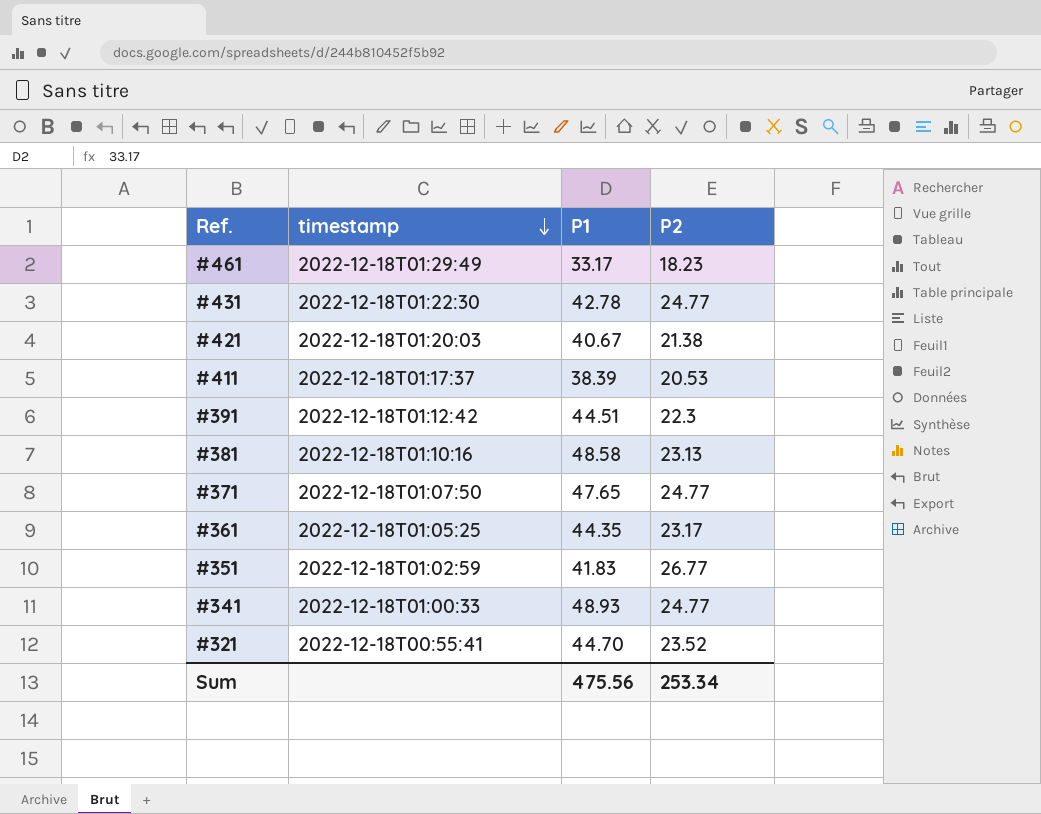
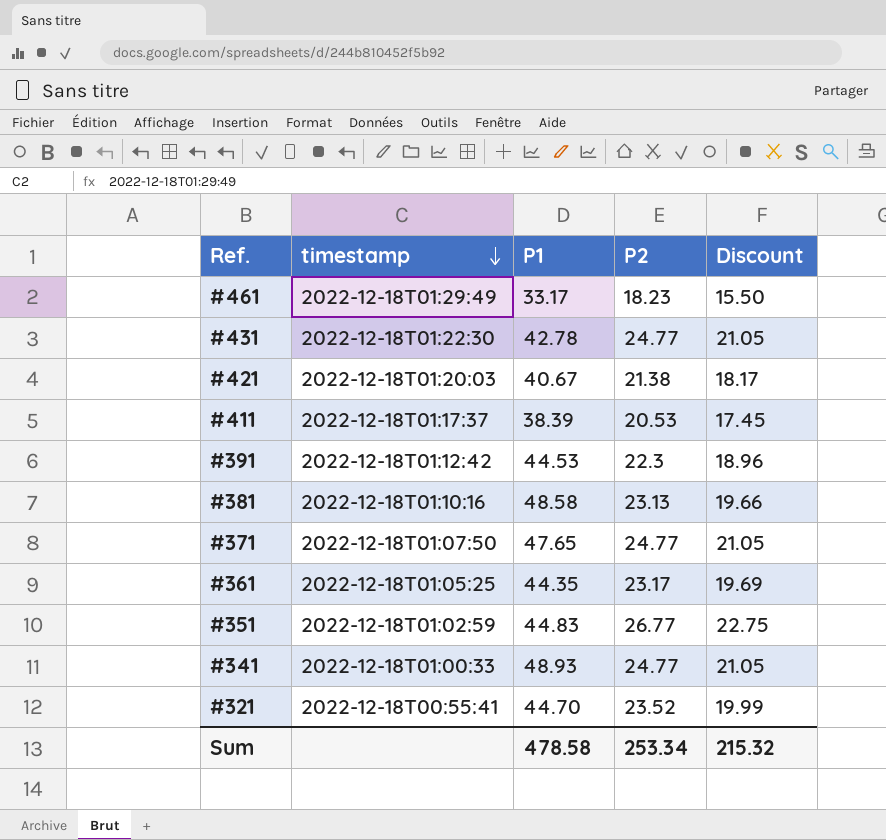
column Discount | formula: none -> [P2] * 0.85
#391 | P1: 44.51 -> 44.53
#351 | P1: 41.83 -> 44.83
Sum | P1: 475.56 -> 478.58

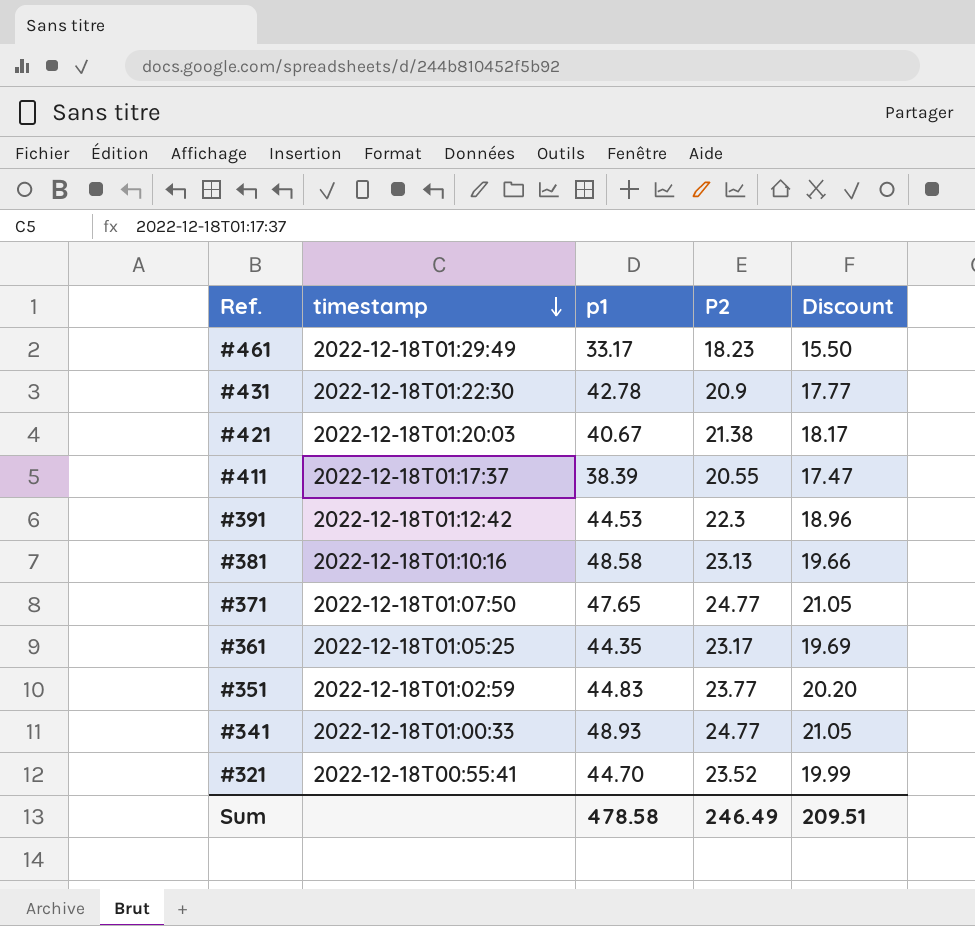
column name: P1 -> p1
#431 | P2: 24.77 -> 20.9
#431 | Discount: 21.05 -> 17.77
#411 | P2: 20.53 -> 20.55
#411 | Discount: 17.45 -> 17.47
#351 | P2: 26.77 -> 23.77
#351 | Discount: 22.75 -> 20.20
Sum | P2: 253.34 -> 246.49
Sum | Discount: 215.32 -> 209.51

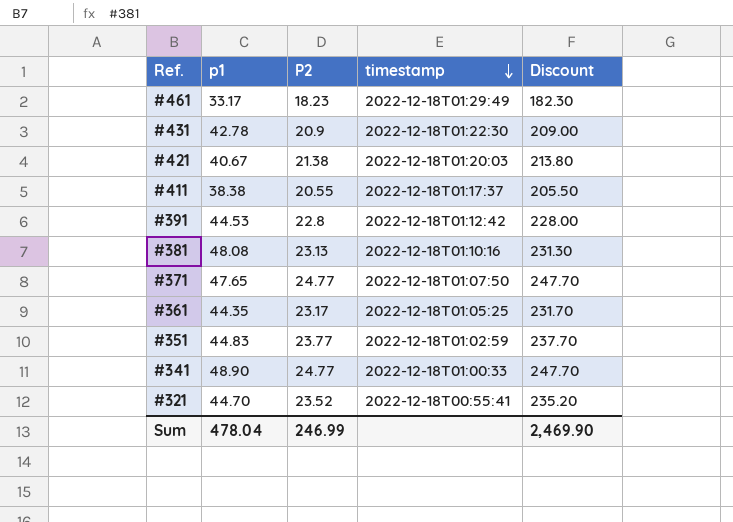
column timestamp | position: 2 -> 4
column Discount | formula: [P2] * 0.85 -> [P2] * 10
#411 | p1: 38.39 -> 38.38
#391 | P2: 22.3 -> 22.8
#381 | p1: 48.58 -> 48.08
#341 | p1: 48.93 -> 48.90
Sum | p1: 478.58 -> 478.04
Sum | P2: 246.49 -> 246.99
Sum | Discount: 209.51 -> 2,469.90

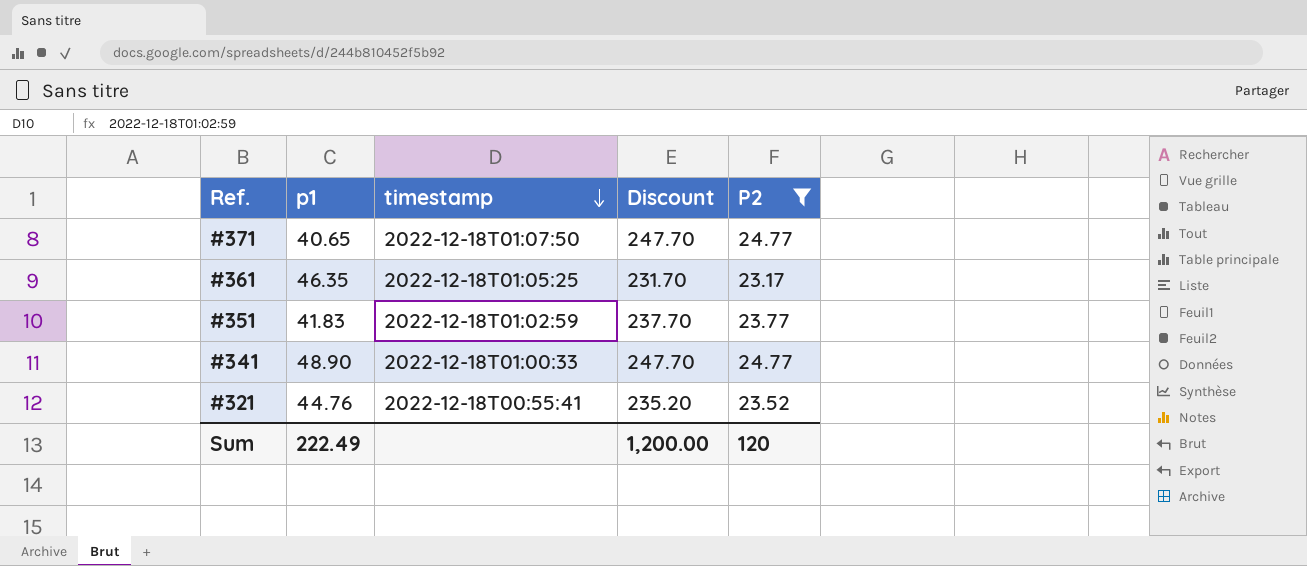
filter: none -> P2 >= 23.17
column P2 | position: 3 -> 5
#371 | p1: 47.65 -> 40.65
#361 | p1: 44.35 -> 46.35
#351 | p1: 44.83 -> 41.83
#321 | p1: 44.70 -> 44.76
Sum | p1: 478.04 -> 222.49
Sum | Discount: 2,469.90 -> 1,200.00
Sum | P2: 246.99 -> 120

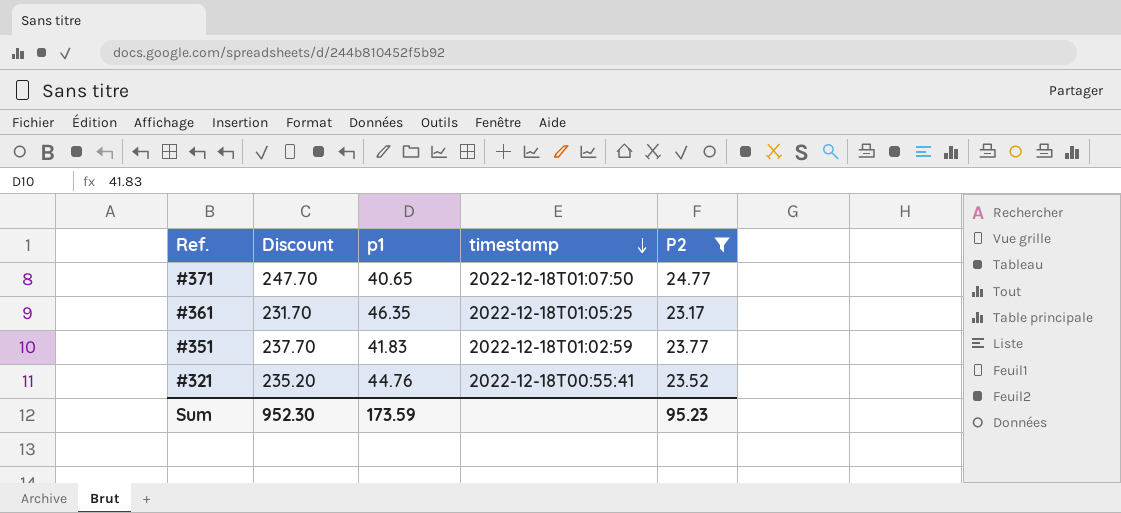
column Discount | position: 4 -> 2
row #341: 48.90 | 2022-12-18T01:00:33 | 247.70 | 24.77 -> none
Sum | Discount: 1,200.00 -> 952.30
Sum | p1: 222.49 -> 173.59
Sum | P2: 120 -> 95.23

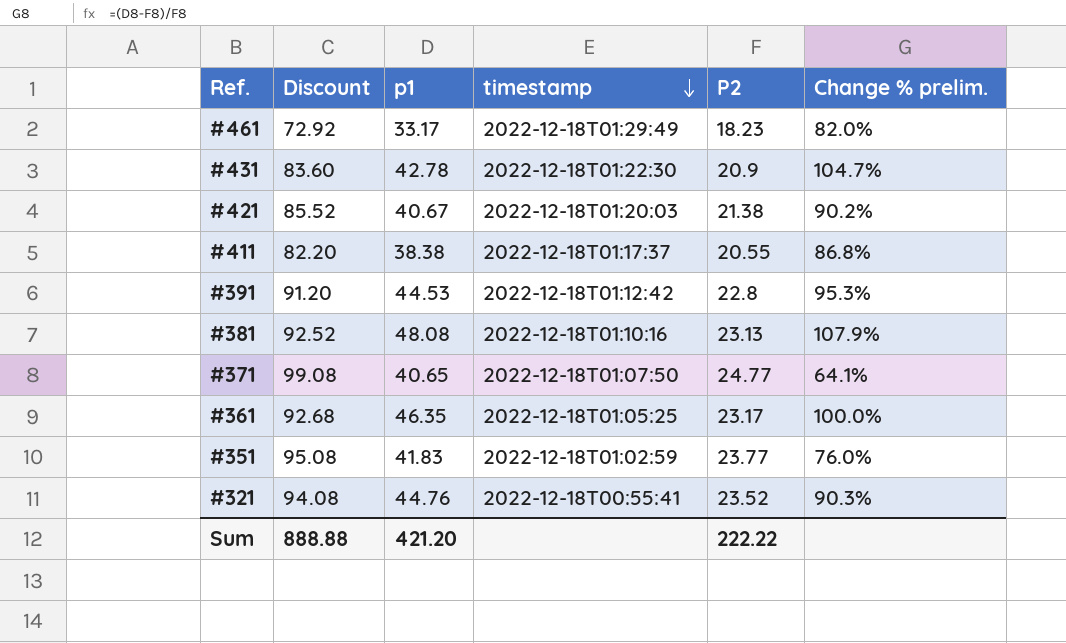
filter: P2 >= 23.17 -> none
column Discount | formula: [P2] * 10 -> [P2] * 4
column Change % prelim. | formula: none -> ([p1] - [P2]) / [P2]
Sum | Discount: 952.30 -> 888.88
Sum | p1: 173.59 -> 421.20
Sum | P2: 95.23 -> 222.22

